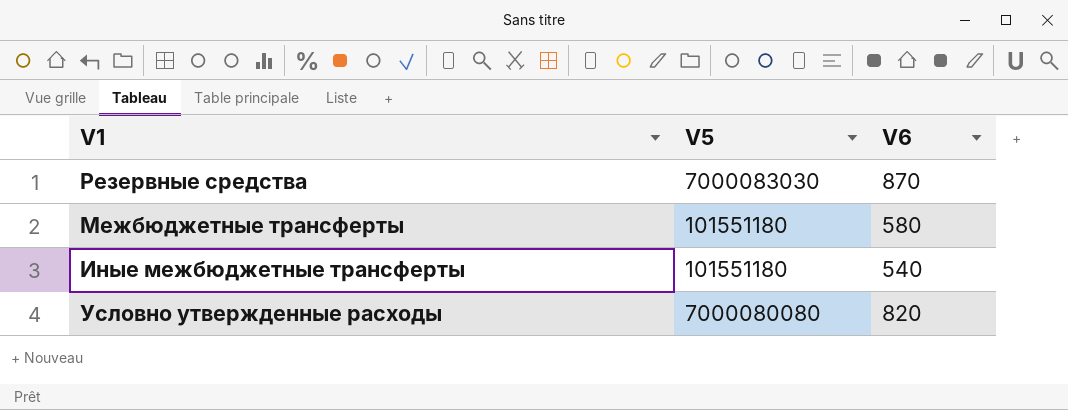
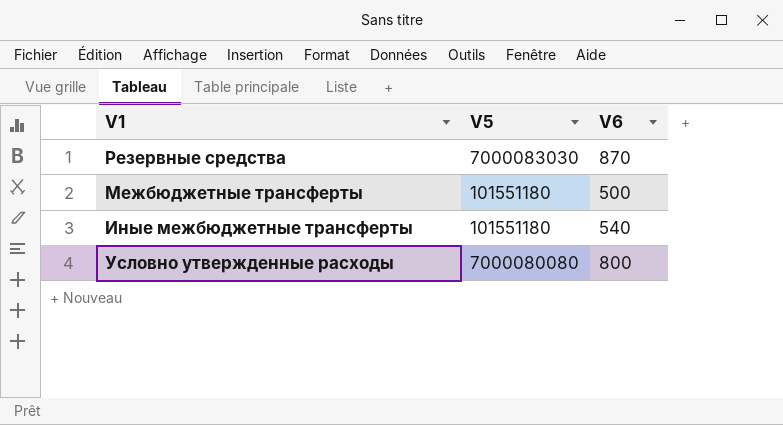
Межбюджетные трансферты | V6: 580 -> 500
Условно утвержденные расходы | V6: 820 -> 800

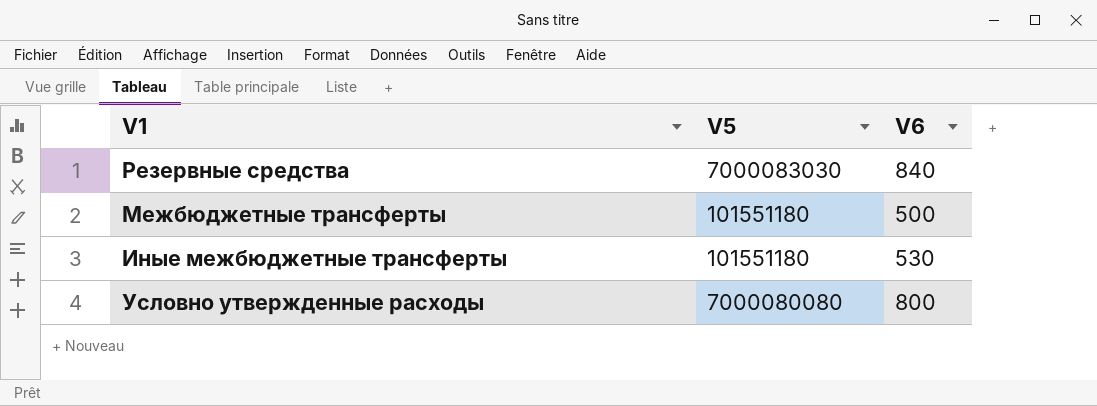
Резервные средства | V6: 870 -> 840
Иные межбюджетные трансферты | V6: 540 -> 530

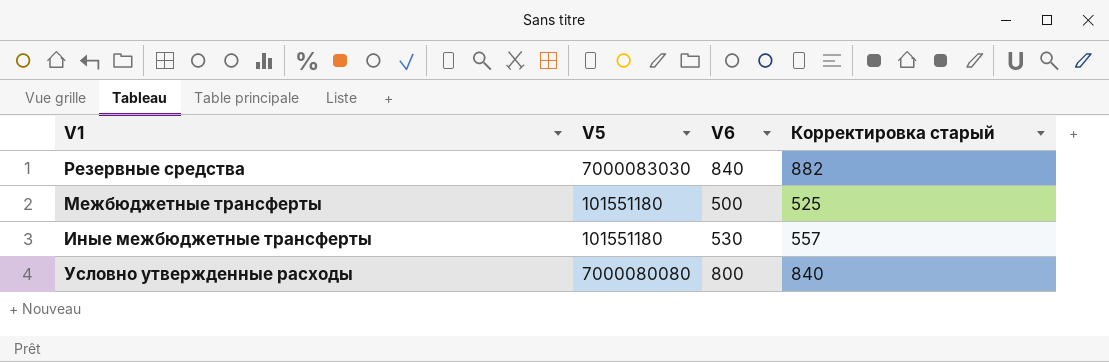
column Корректировка старый | formula: none -> [V6] * 1,05

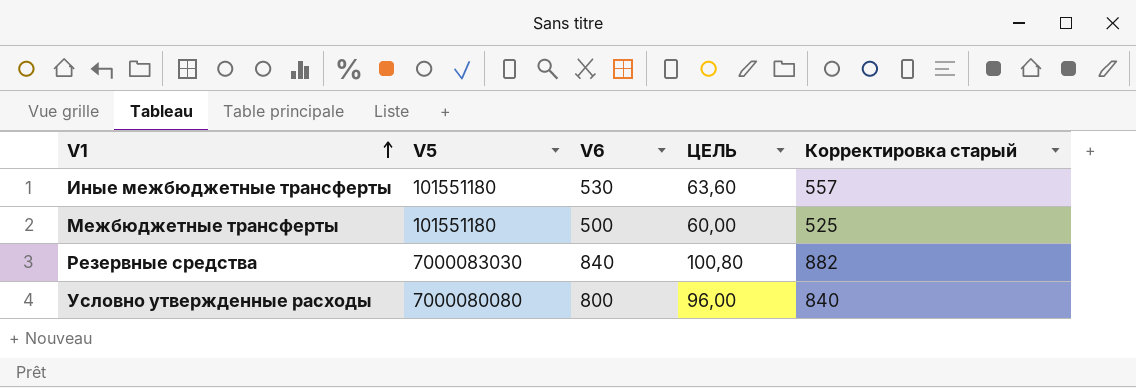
row order: none -> V1 ascending
column ЦЕЛЬ | formula: none -> [V6] * 0,12

